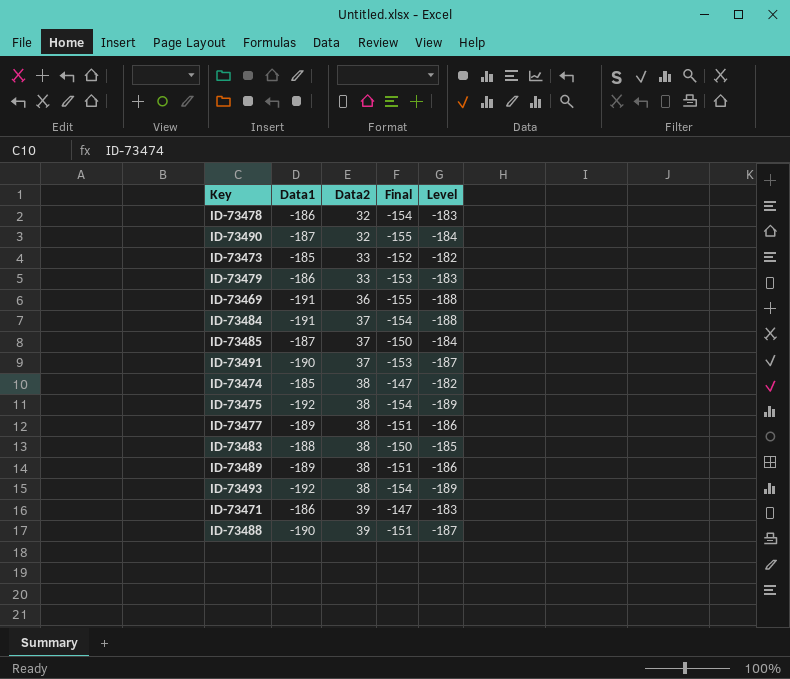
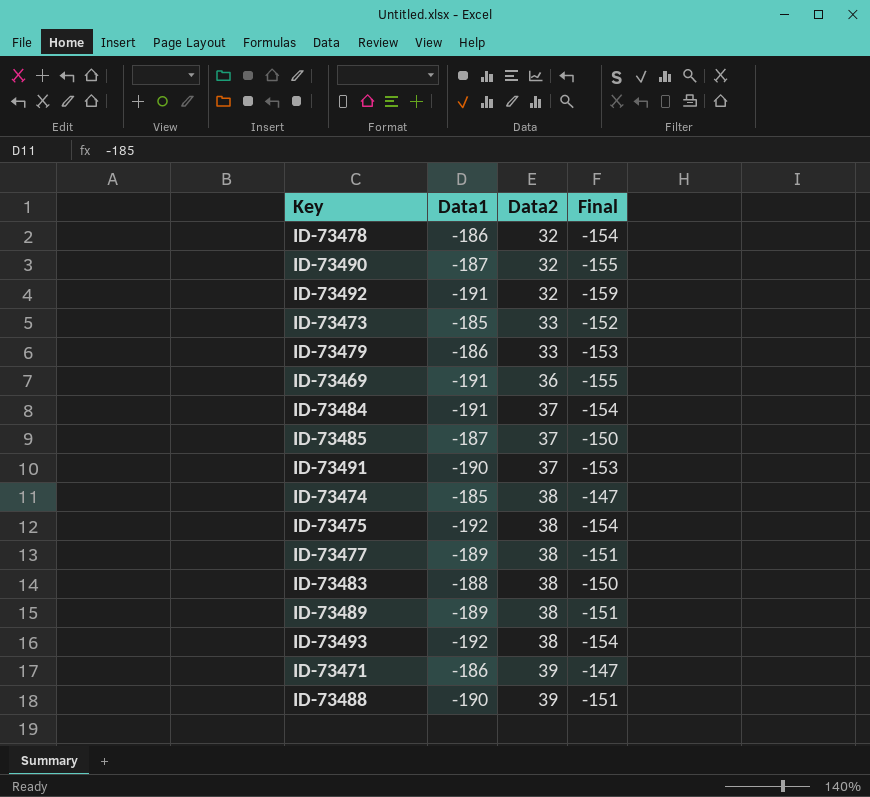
column Level | formula: [Data1] + 3 -> none
row ID-73492: none -> -191 | 32 | -159

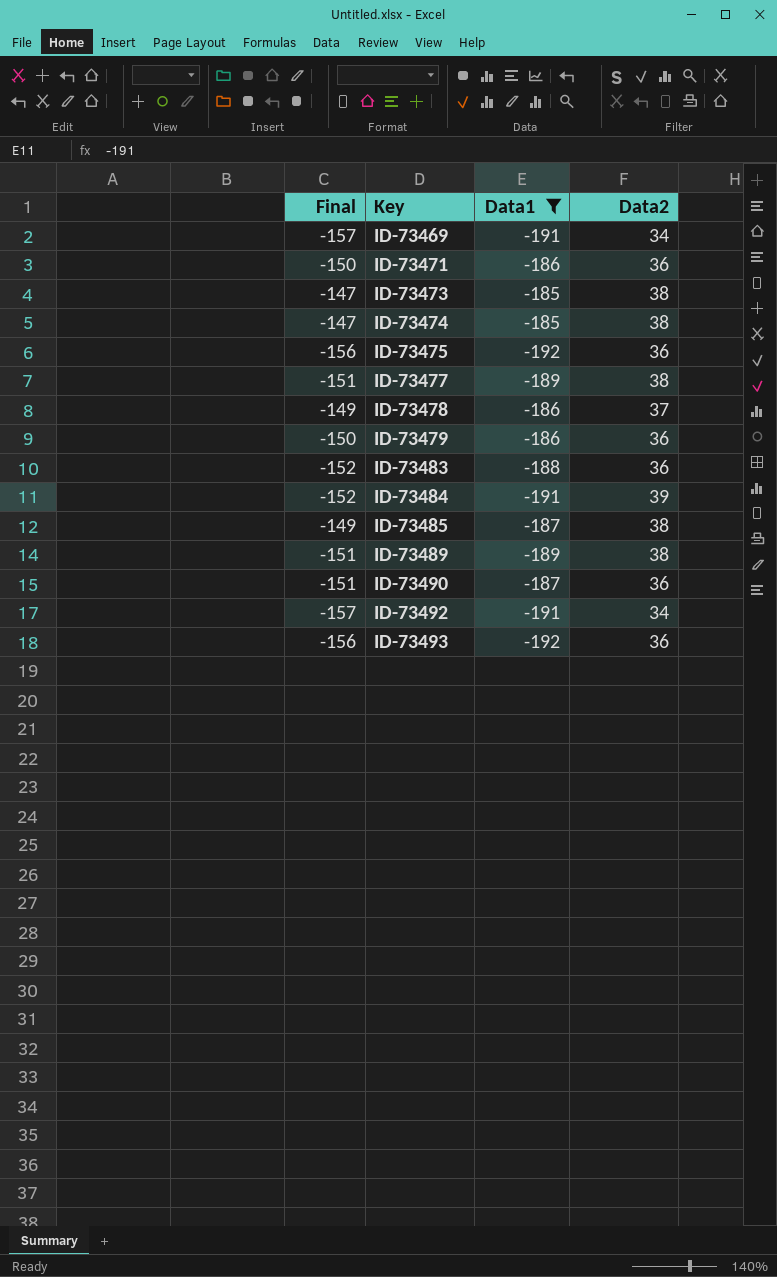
filter: none -> Data1 != -190
row order: Data2 ascending -> Key ascending
column Final | position: 4 -> 1
ID-73469 | Final: -155 -> -157
ID-73469 | Data2: 36 -> 34
ID-73471 | Final: -147 -> -150
ID-73471 | Data2: 39 -> 36
ID-73473 | Final: -152 -> -147
ID-73473 | Data2: 33 -> 38
ID-73475 | Final: -154 -> -156
ID-73475 | Data2: 38 -> 36
ID-73478 | Final: -154 -> -149
ID-73478 | Data2: 32 -> 37
ID-73479 | Final: -153 -> -150
ID-73479 | Data2: 33 -> 36
ID-73483 | Final: -150 -> -152
ID-73483 | Data2: 38 -> 36
ID-73484 | Final: -154 -> -152
ID-73484 | Data2: 37 -> 39
ID-73485 | Final: -150 -> -149
ID-73485 | Data2: 37 -> 38
ID-73490 | Final: -155 -> -151
ID-73490 | Data2: 32 -> 36
ID-73492 | Final: -159 -> -157
ID-73492 | Data2: 32 -> 34
ID-73493 | Final: -154 -> -156
ID-73493 | Data2: 38 -> 36

